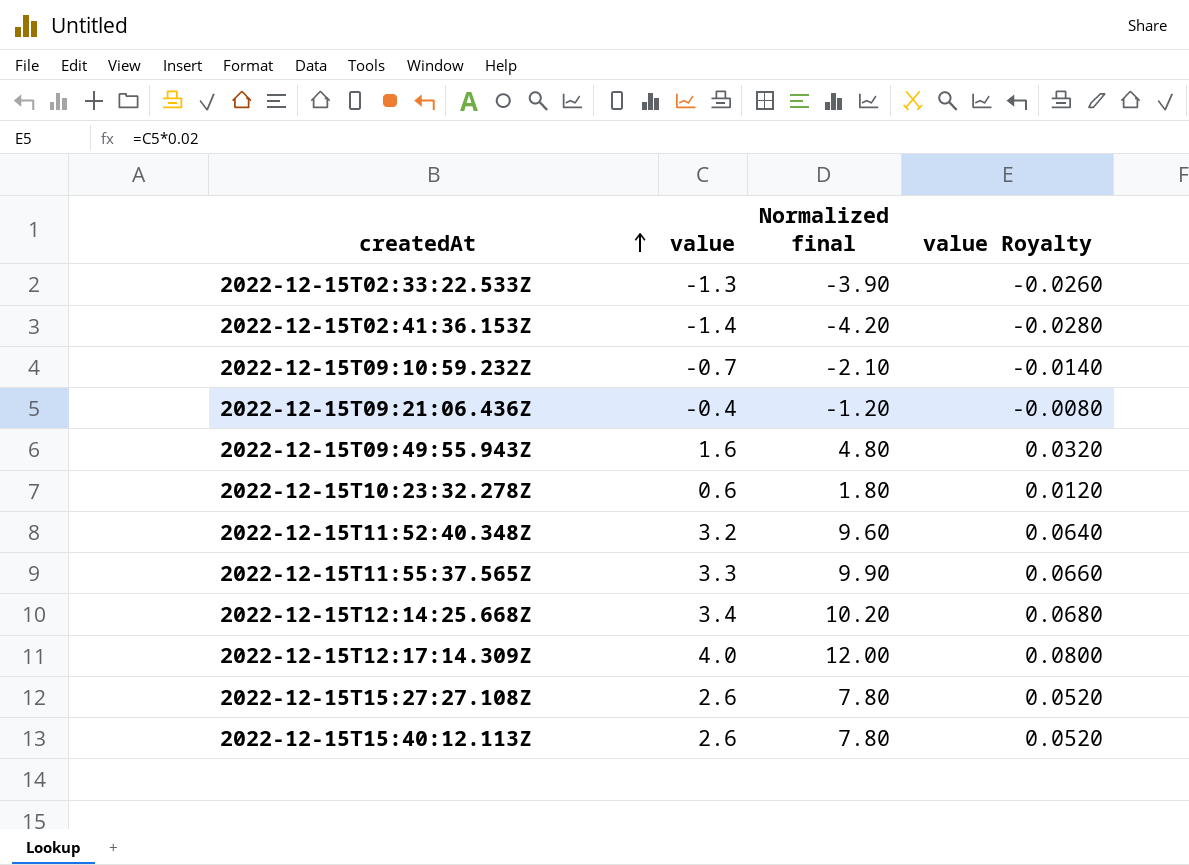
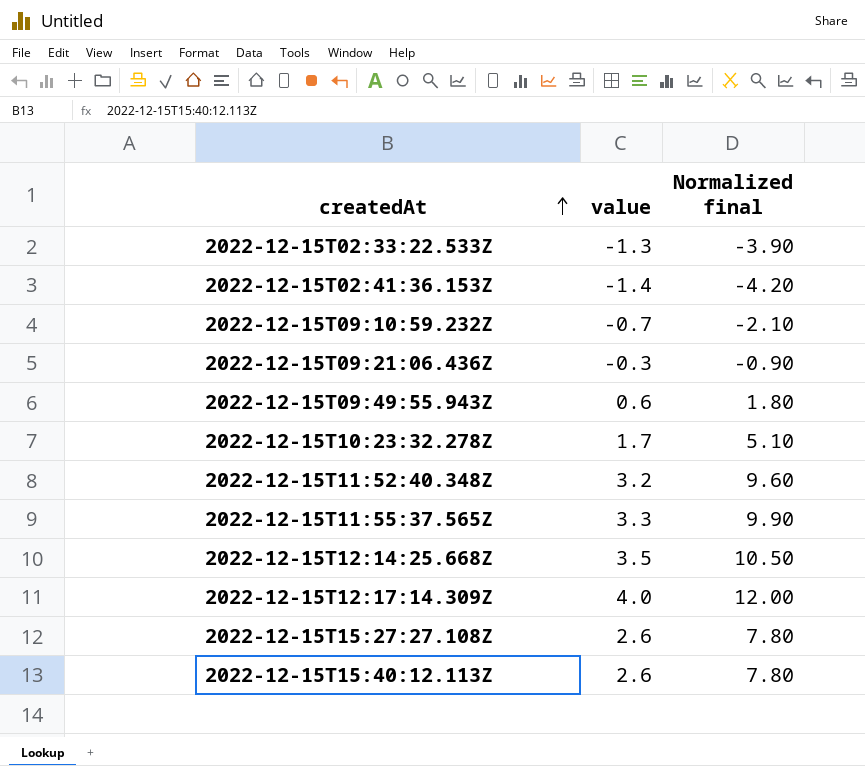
column value Royalty | formula: [value] * 0.02 -> none
2022-12-15T09:21:06.436Z | value: -0.4 -> -0.3
2022-12-15T09:21:06.436Z | Normalized final: -1.20 -> -0.90
2022-12-15T09:49:55.943Z | value: 1.6 -> 0.6
2022-12-15T09:49:55.943Z | Normalized final: 4.80 -> 1.80
2022-12-15T10:23:32.278Z | value: 0.6 -> 1.7
2022-12-15T10:23:32.278Z | Normalized final: 1.80 -> 5.10
2022-12-15T12:14:25.668Z | value: 3.4 -> 3.5
2022-12-15T12:14:25.668Z | Normalized final: 10.20 -> 10.50

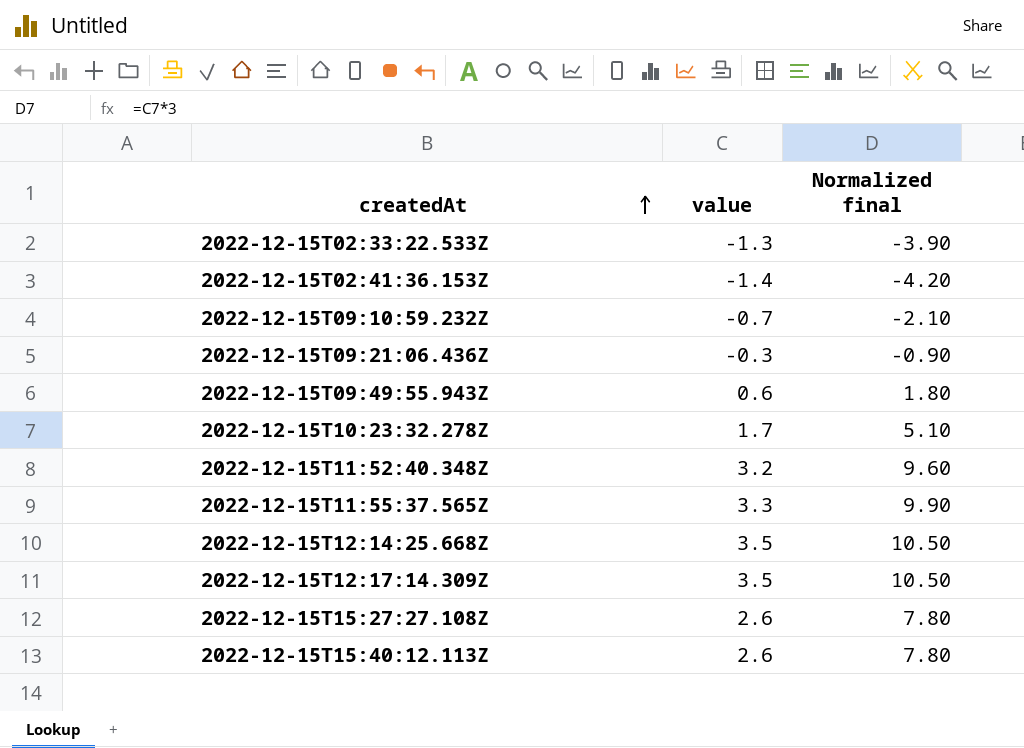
2022-12-15T12:17:14.309Z | value: 4.0 -> 3.5
2022-12-15T12:17:14.309Z | Normalized final: 12.00 -> 10.50

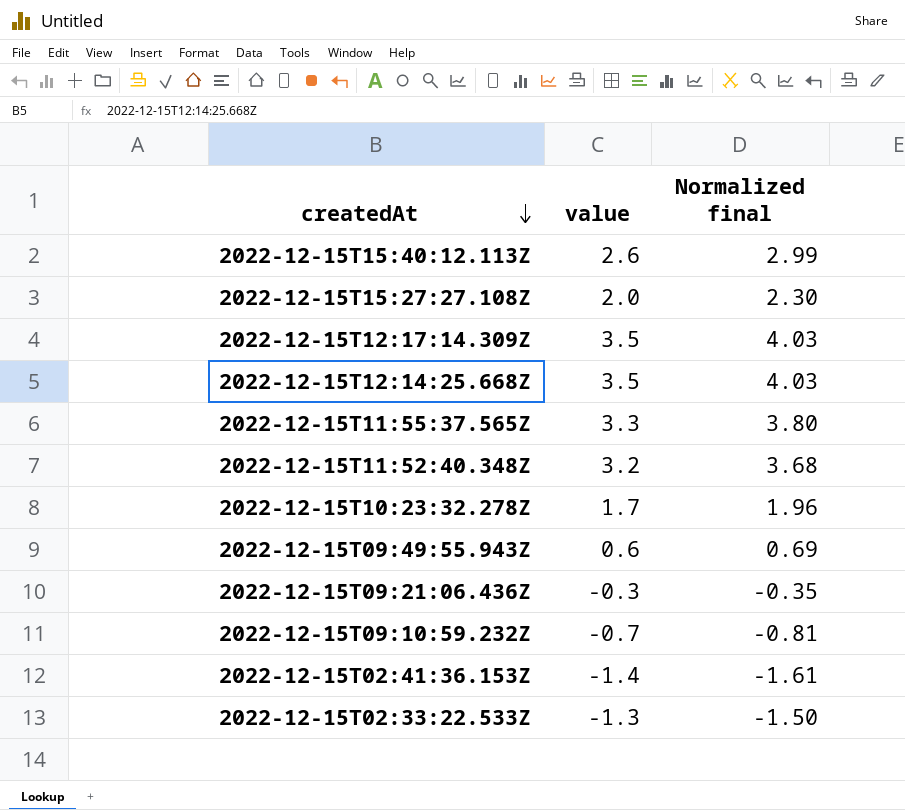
row order: createdAt ascending -> createdAt descending
column Normalized final | formula: [value] * 3 -> [value] * 1.15
2022-12-15T15:27:27.108Z | value: 2.6 -> 2.0

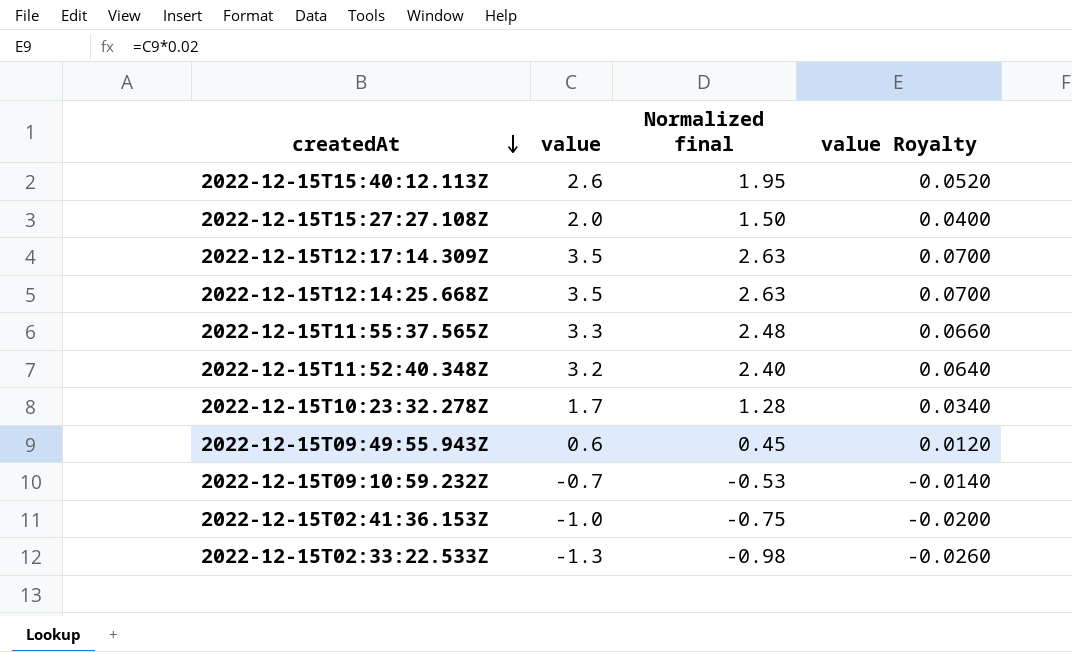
column Normalized final | formula: [value] * 1.15 -> [value] * 0.75
column value Royalty | formula: none -> [value] * 0.02
row 2022-12-15T09:21:06.436Z: -0.3 | -0.35 -> none
2022-12-15T02:41:36.153Z | value: -1.4 -> -1.0

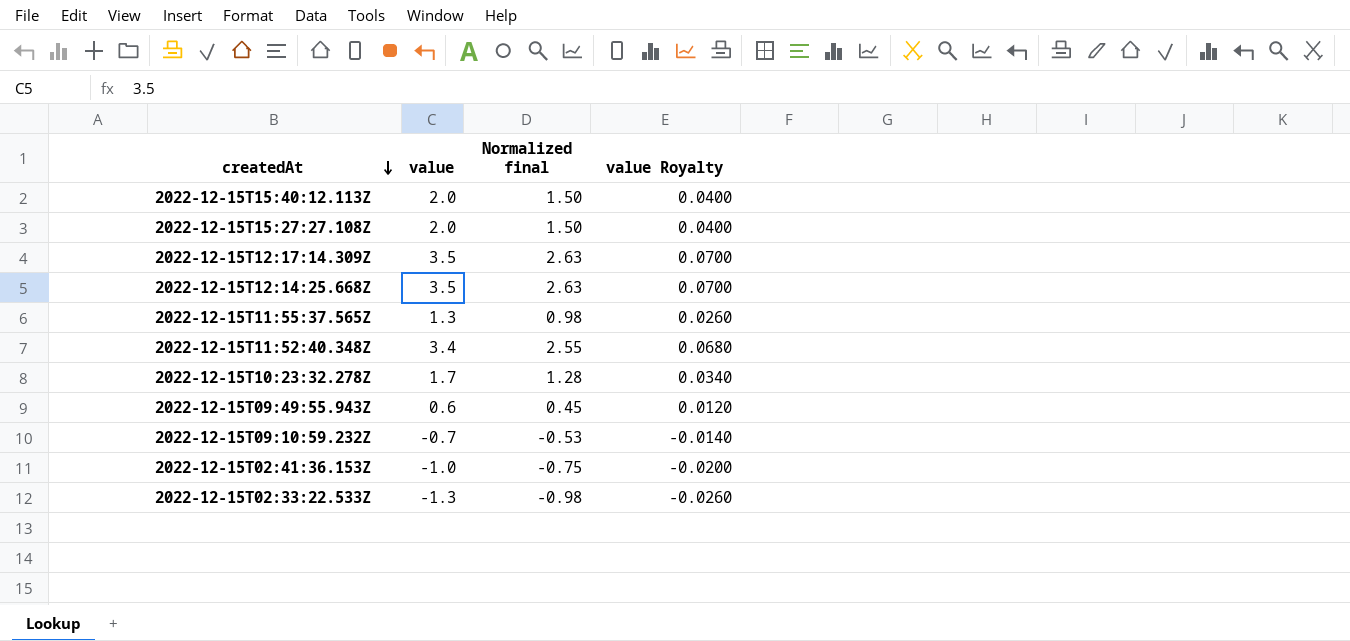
2022-12-15T15:40:12.113Z | value: 2.6 -> 2.0
2022-12-15T15:40:12.113Z | Normalized final: 1.95 -> 1.50
2022-12-15T15:40:12.113Z | value Royalty: 0.0520 -> 0.0400
2022-12-15T11:55:37.565Z | value: 3.3 -> 1.3
2022-12-15T11:55:37.565Z | Normalized final: 2.48 -> 0.98
2022-12-15T11:55:37.565Z | value Royalty: 0.0660 -> 0.0260
2022-12-15T11:52:40.348Z | value: 3.2 -> 3.4
2022-12-15T11:52:40.348Z | Normalized final: 2.40 -> 2.55
2022-12-15T11:52:40.348Z | value Royalty: 0.0640 -> 0.0680

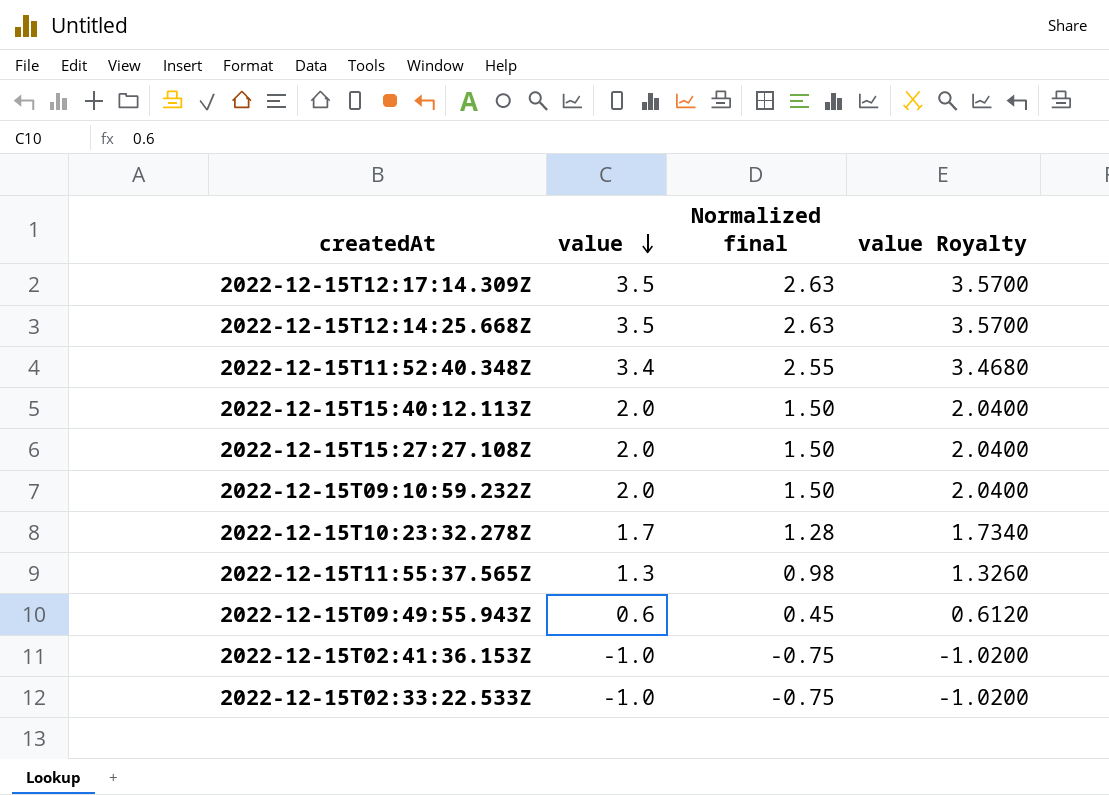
row order: createdAt descending -> value descending
column value Royalty | formula: [value] * 0.02 -> [value] * 1.02
2022-12-15T09:10:59.232Z | value: -0.7 -> 2.0
2022-12-15T09:10:59.232Z | Normalized final: -0.53 -> 1.50
2022-12-15T02:33:22.533Z | value: -1.3 -> -1.0
2022-12-15T02:33:22.533Z | Normalized final: -0.98 -> -0.75

